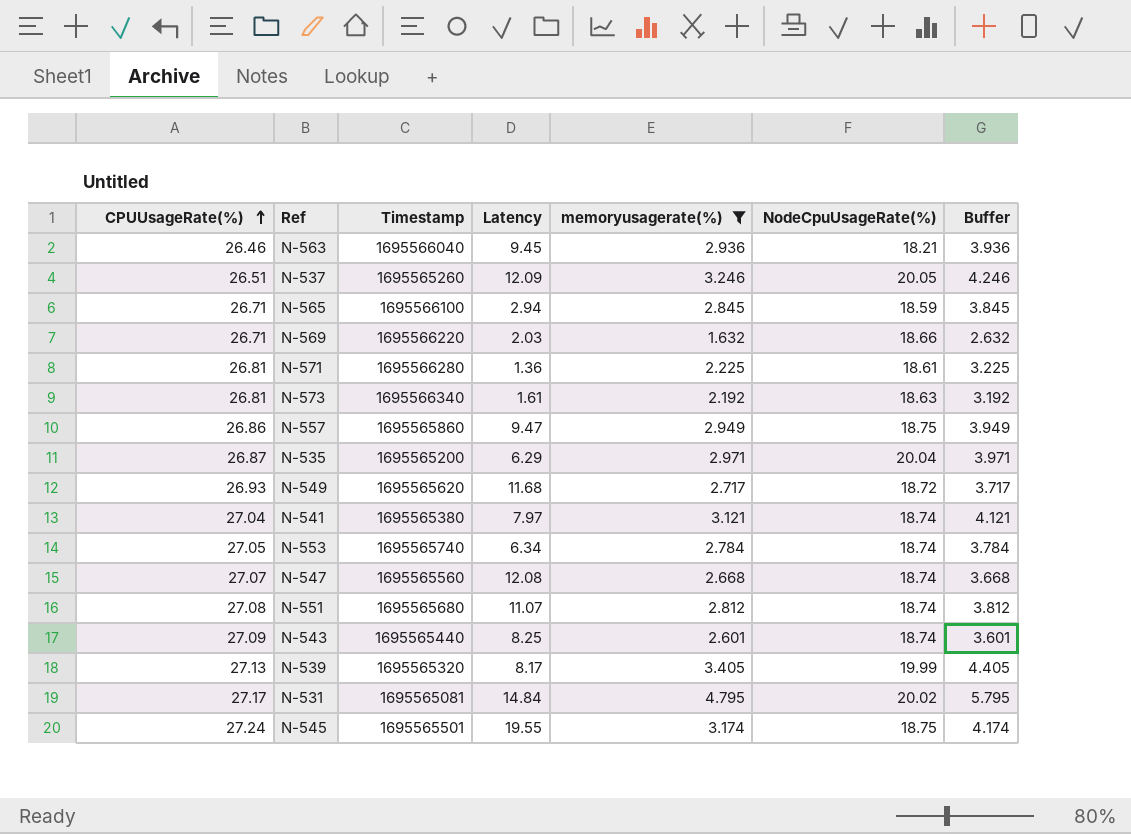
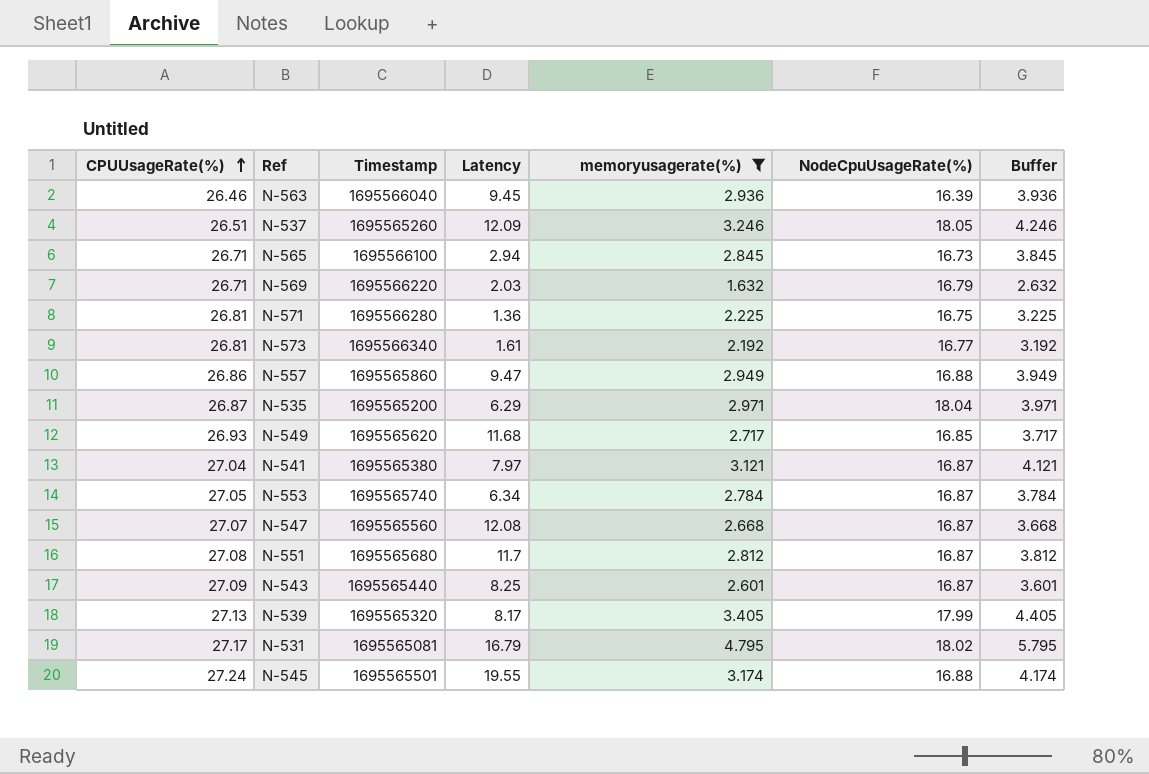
N-563 | NodeCpuUsageRate(%): 18.21 -> 16.39
N-537 | NodeCpuUsageRate(%): 20.05 -> 18.05
N-565 | NodeCpuUsageRate(%): 18.59 -> 16.73
N-569 | NodeCpuUsageRate(%): 18.66 -> 16.79
N-571 | NodeCpuUsageRate(%): 18.61 -> 16.75
N-573 | NodeCpuUsageRate(%): 18.63 -> 16.77
N-557 | NodeCpuUsageRate(%): 18.75 -> 16.88
N-535 | NodeCpuUsageRate(%): 20.04 -> 18.04
N-549 | NodeCpuUsageRate(%): 18.72 -> 16.85
N-541 | NodeCpuUsageRate(%): 18.74 -> 16.87
N-553 | NodeCpuUsageRate(%): 18.74 -> 16.87
N-547 | NodeCpuUsageRate(%): 18.74 -> 16.87
N-551 | Latency: 11.07 -> 11.7
N-551 | NodeCpuUsageRate(%): 18.74 -> 16.87
N-543 | NodeCpuUsageRate(%): 18.74 -> 16.87
N-539 | NodeCpuUsageRate(%): 19.99 -> 17.99
N-531 | Latency: 14.84 -> 16.79
N-531 | NodeCpuUsageRate(%): 20.02 -> 18.02
N-545 | NodeCpuUsageRate(%): 18.75 -> 16.88

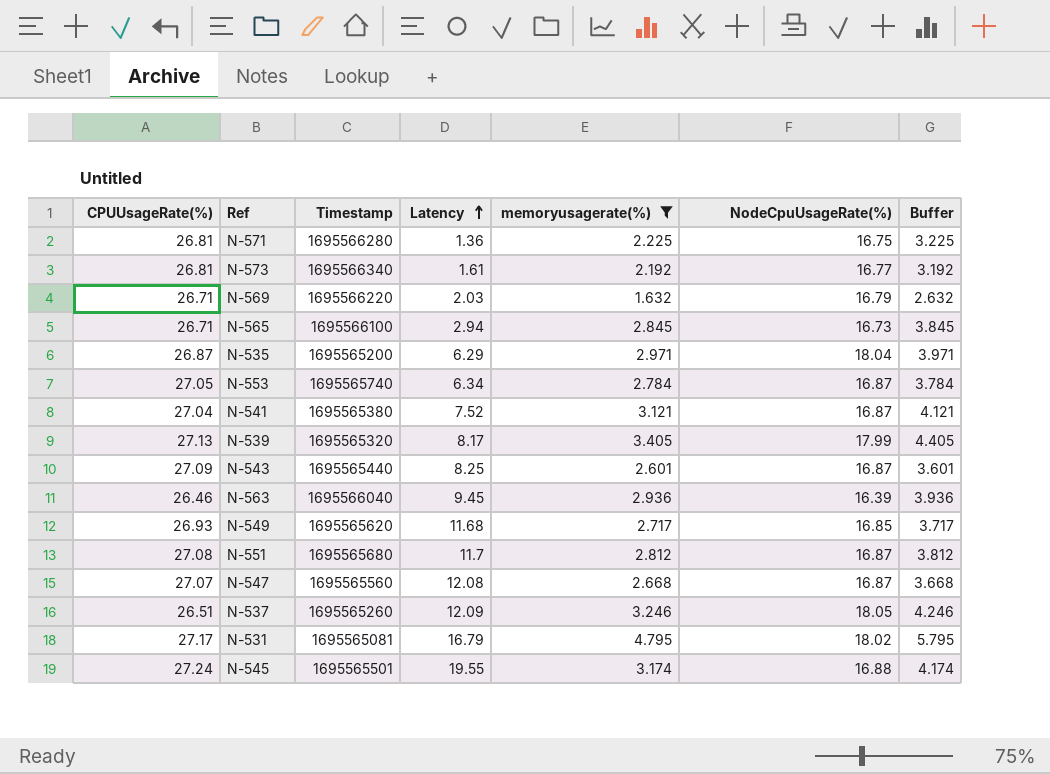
row order: CPUUsageRate(%) ascending -> Latency ascending
row N-557: 26.86 | 1695565860 | 9.47 | 2.949 | 16.88 | 3.949 -> none
N-541 | Latency: 7.97 -> 7.52

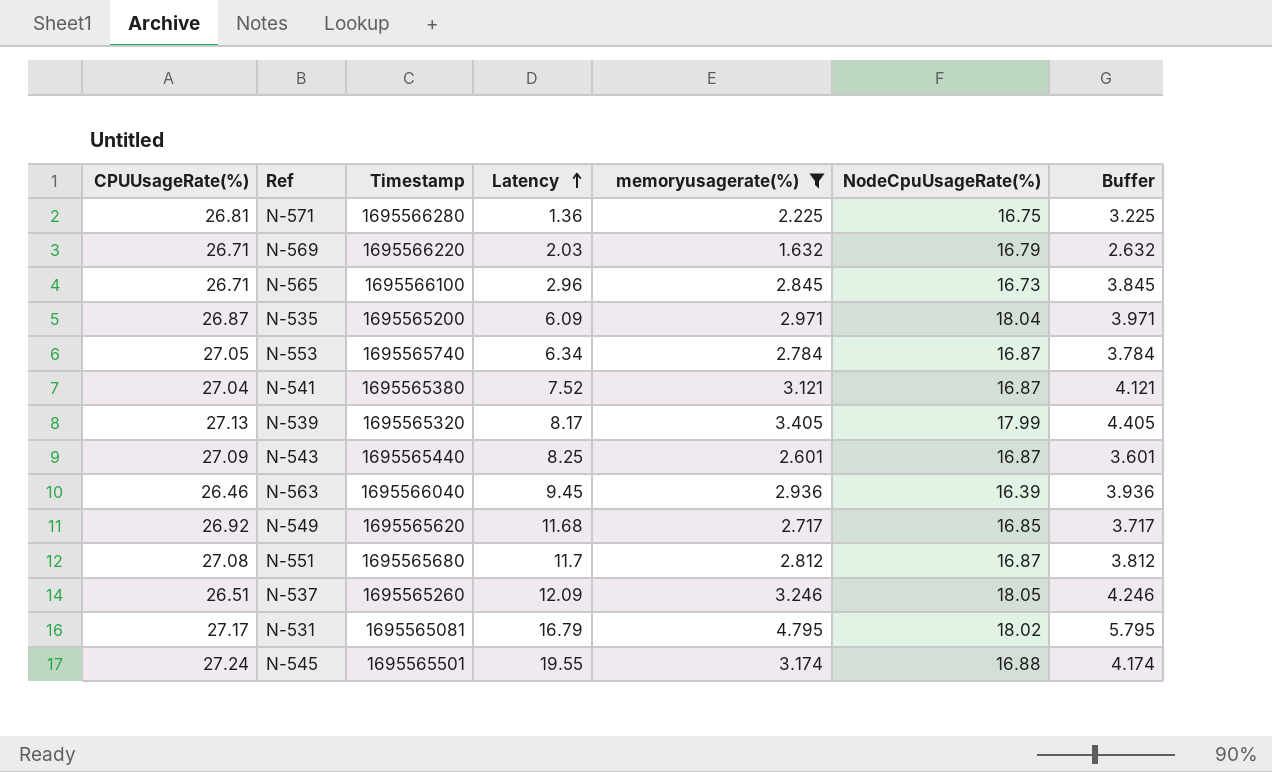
row N-573: 26.81 | 1695566340 | 1.61 | 2.192 | 16.77 | 3.192 -> none
row N-547: 27.07 | 1695565560 | 12.08 | 2.668 | 16.87 | 3.668 -> none
N-565 | Latency: 2.94 -> 2.96
N-535 | Latency: 6.29 -> 6.09
N-549 | CPUUsageRate(%): 26.93 -> 26.92

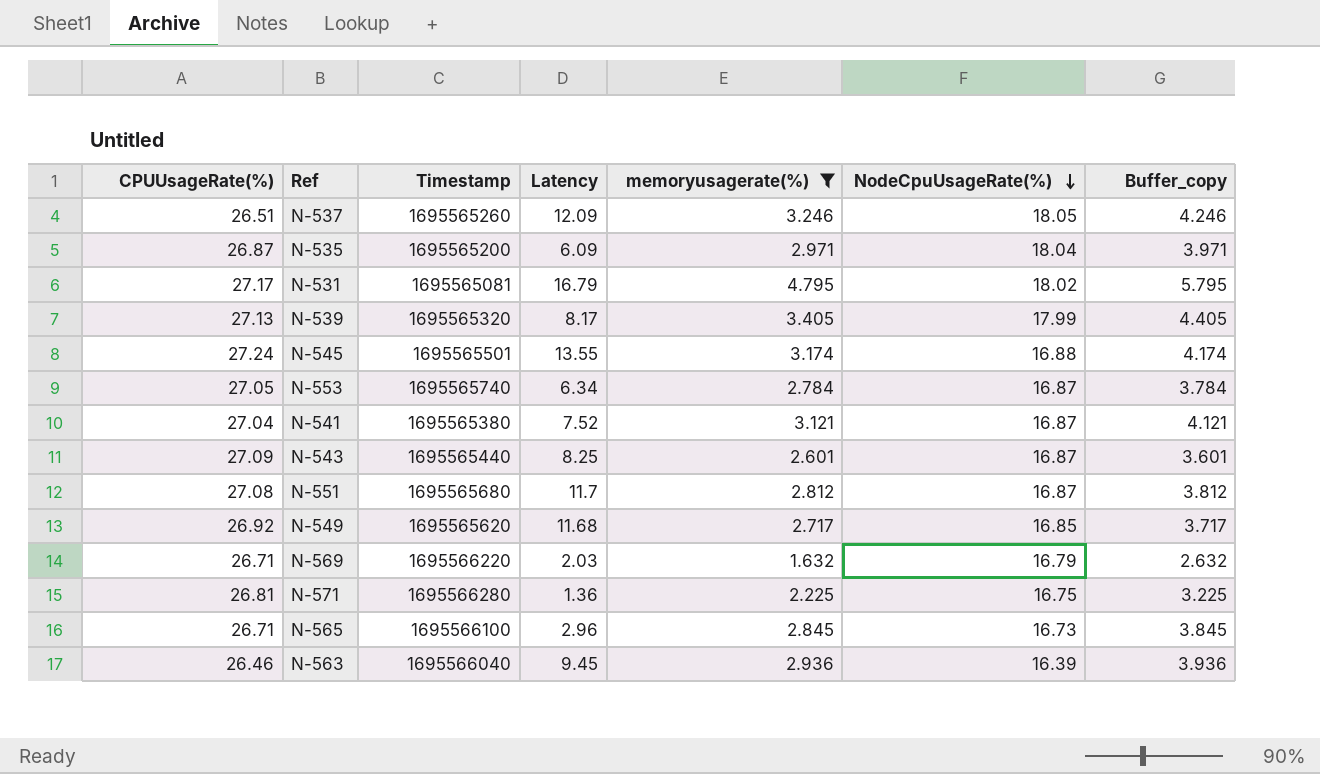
row order: Latency ascending -> NodeCpuUsageRate(%) descending
column name: Buffer -> Buffer_copy
N-545 | Latency: 19.55 -> 13.55

